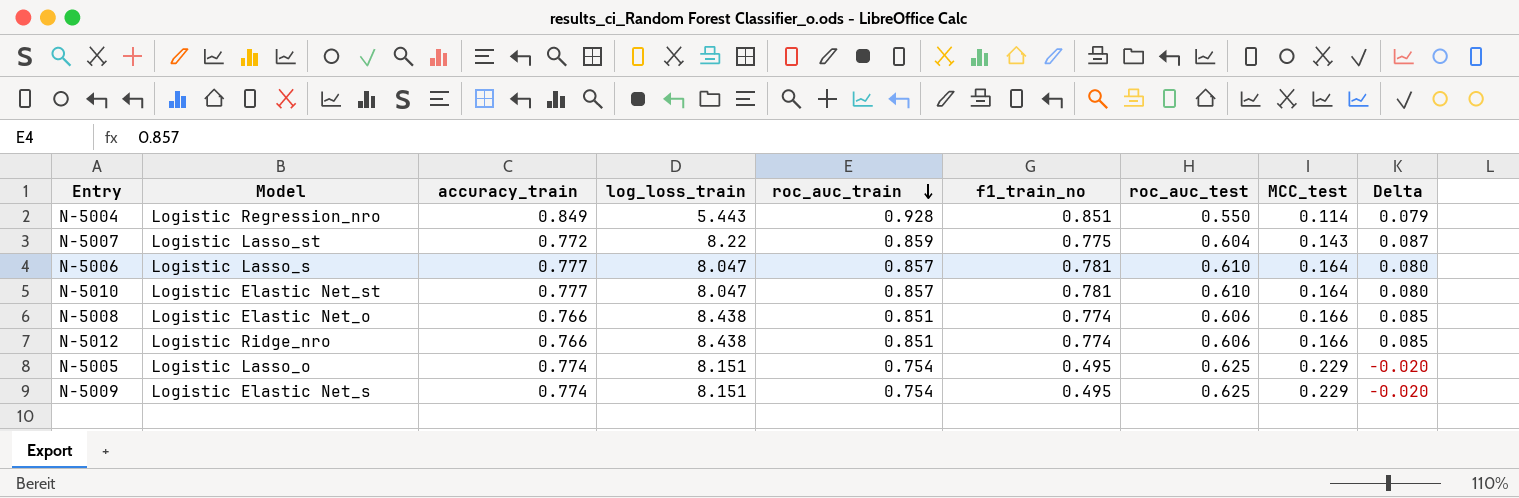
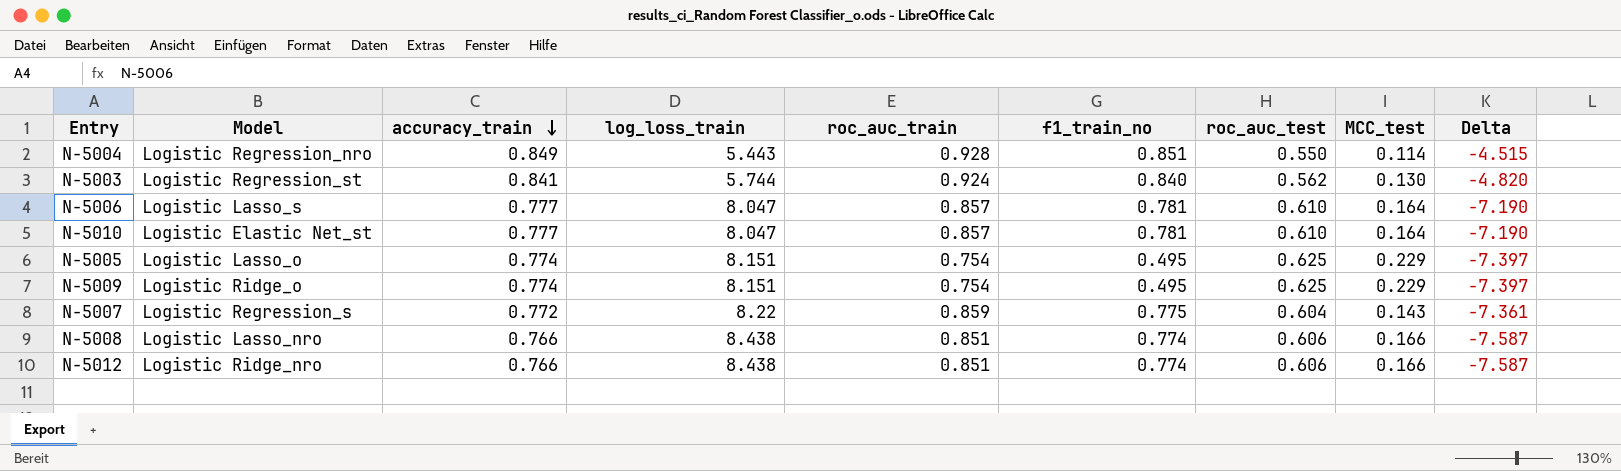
row order: roc_auc_train descending -> accuracy_train descending
column Delta | formula: [roc_auc_train] - [accuracy_train] -> [roc_auc_train] - [log_loss_train]
row N-5003: none -> Logistic Regression_st | 0.841 | 5.744 | 0.924 | 0.840 | 0.562 | 0.130 | -4.820
N-5009 | Model: Logistic Elastic Net_s -> Logistic Ridge_o
N-5007 | Model: Logistic Lasso_st -> Logistic Regression_s
N-5008 | Model: Logistic Elastic Net_o -> Logistic Lasso_nro

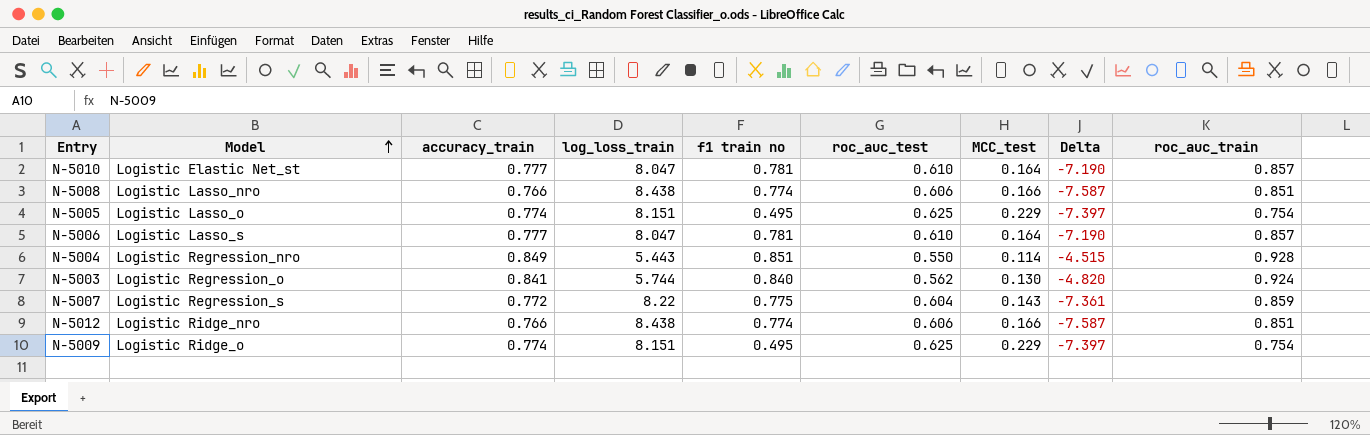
row order: accuracy_train descending -> Model ascending
column name: f1_train_no -> f1 train no
column roc_auc_train | position: 5 -> 9
N-5003 | Model: Logistic Regression_st -> Logistic Regression_o

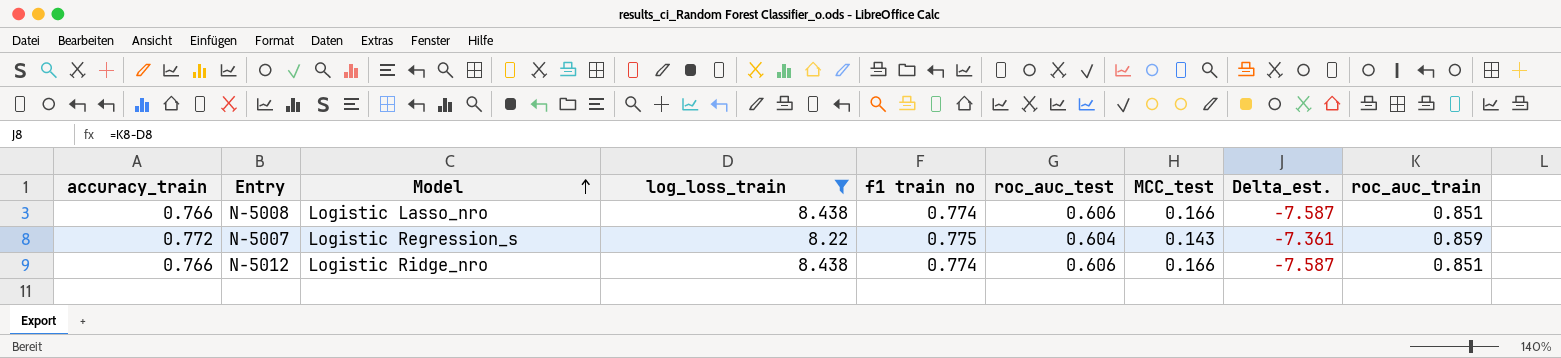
filter: none -> log_loss_train >= 8.22
column accuracy_train | position: 3 -> 1
column name: Delta -> Delta_est.

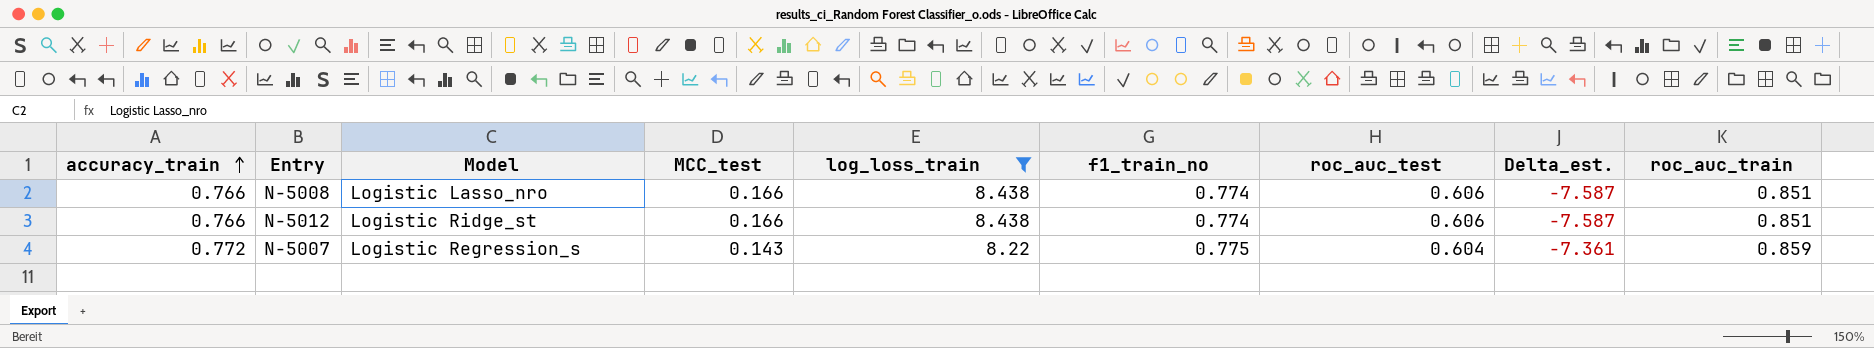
row order: Model ascending -> accuracy_train ascending
column MCC_test | position: 7 -> 4
column name: f1 train no -> f1_train_no
N-5012 | Model: Logistic Ridge_nro -> Logistic Ridge_st

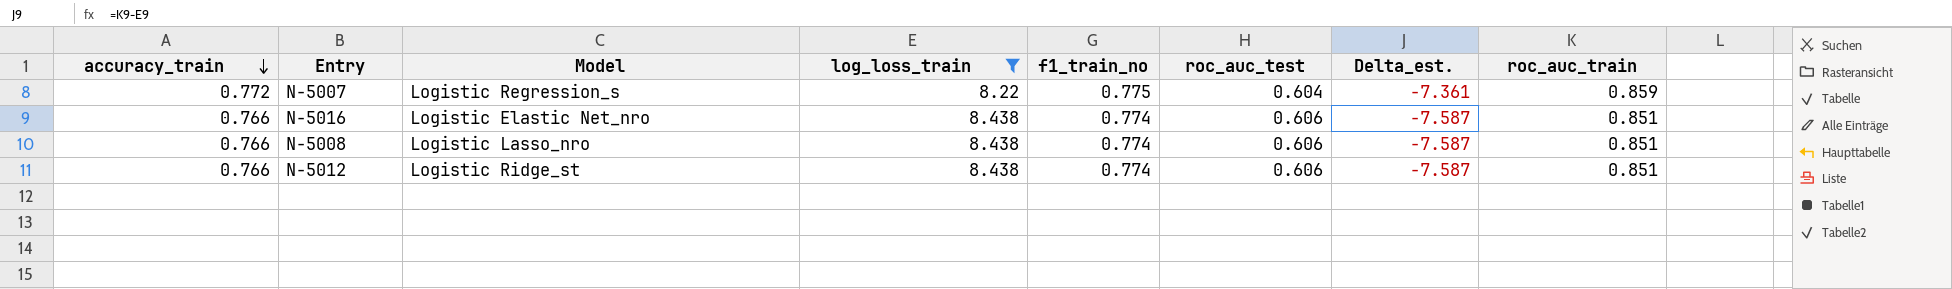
row order: accuracy_train ascending -> accuracy_train descending
column MCC_test | position: 4 -> none
row N-5016: none -> 0.766 | Logistic Elastic Net_nro | 8.438 | 0.774 | 0.606 | -7.587 | 0.851

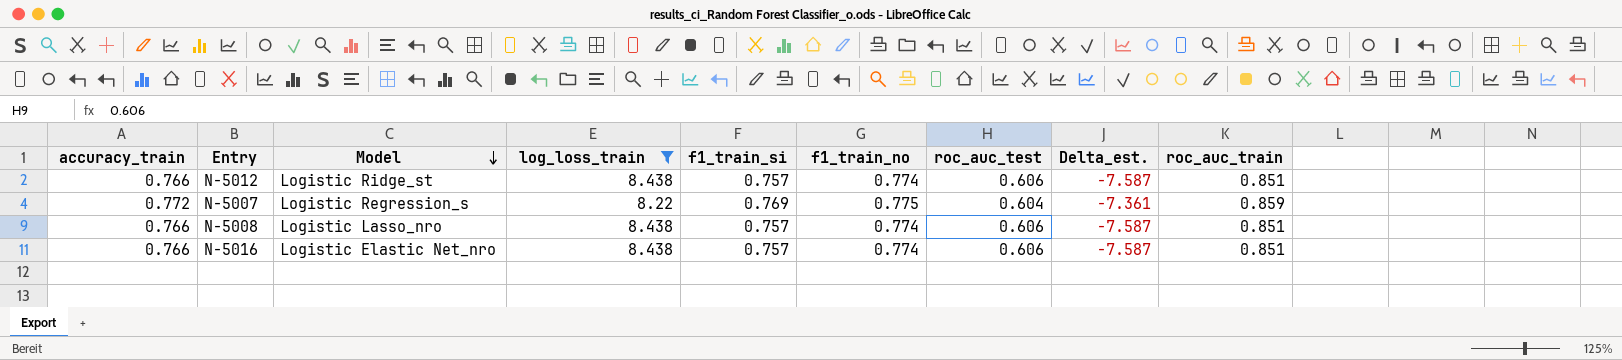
row order: accuracy_train descending -> Model descending
column f1_train_si | position: none -> 5

